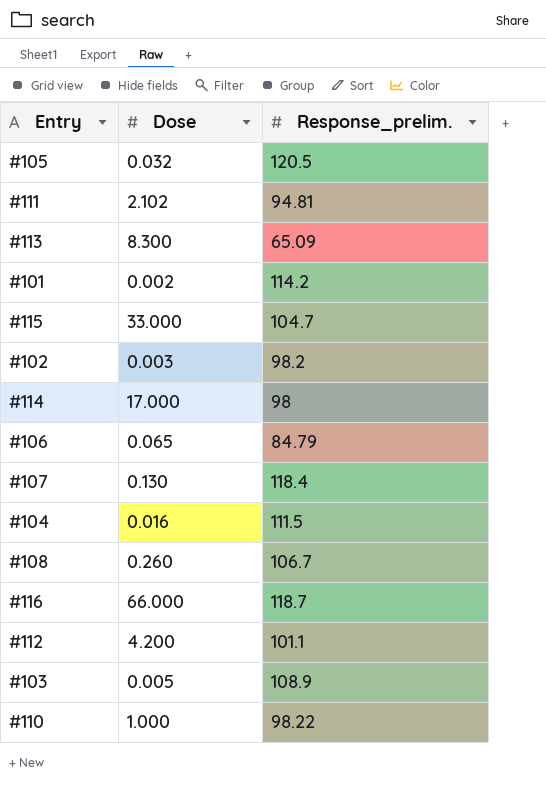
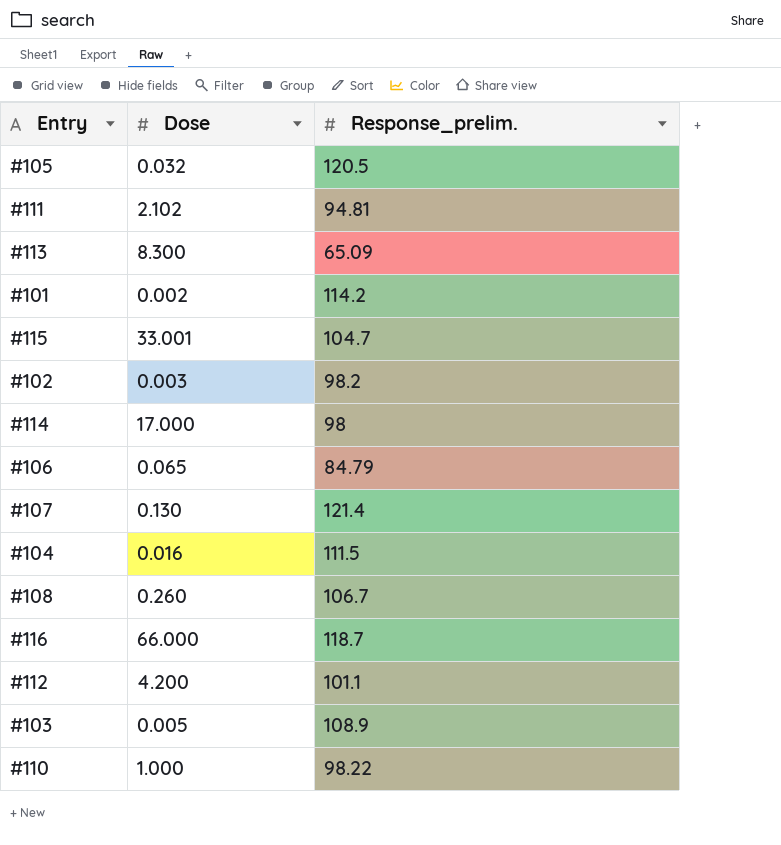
#115 | Dose: 33.000 -> 33.001
#107 | Response_prelim.: 118.4 -> 121.4

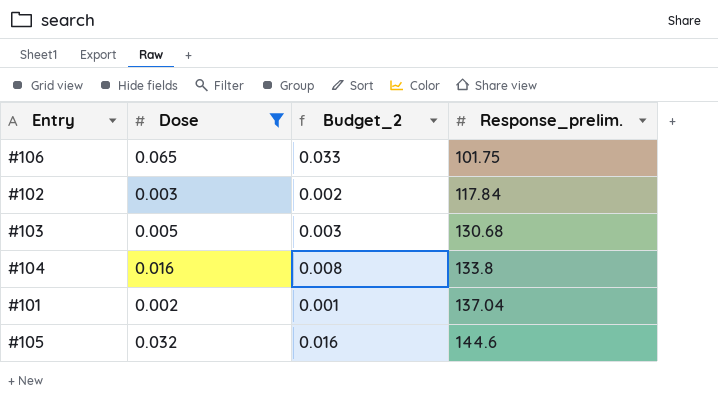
filter: none -> Dose <= 0.065
row order: none -> Response_prelim. ascending
column Budget_2 | formula: none -> [Dose] * 0.5
#106 | Response_prelim.: 84.79 -> 101.75
#102 | Response_prelim.: 98.2 -> 117.84
#103 | Response_prelim.: 108.9 -> 130.68
#104 | Response_prelim.: 111.5 -> 133.8
#101 | Response_prelim.: 114.2 -> 137.04
#105 | Response_prelim.: 120.5 -> 144.6

